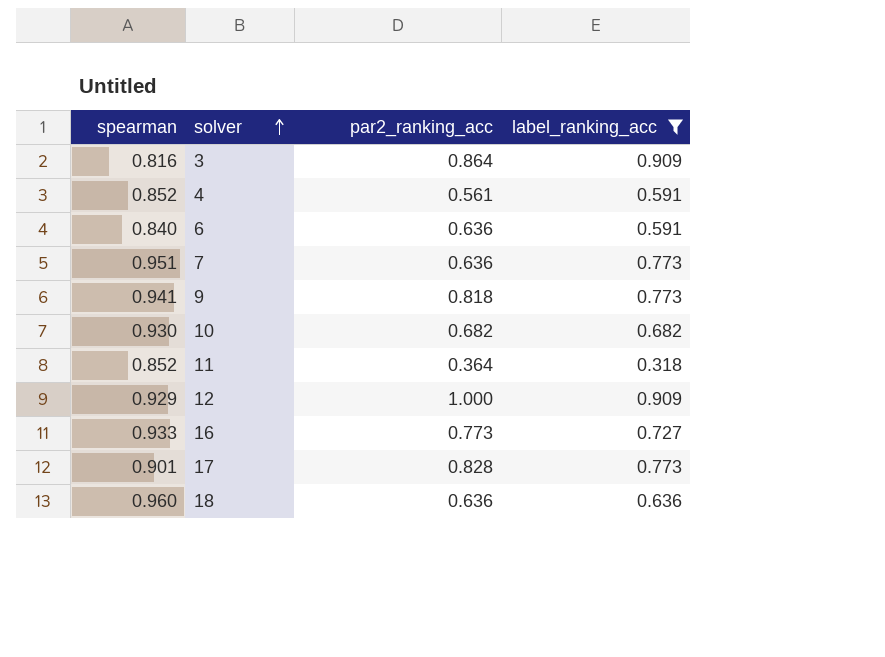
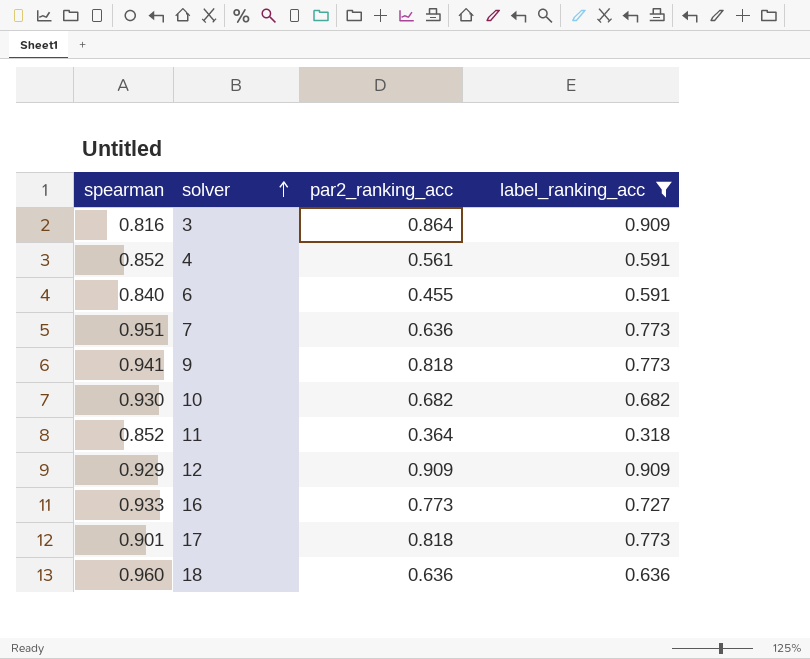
6 | par2_ranking_acc: 0.636 -> 0.455
12 | par2_ranking_acc: 1.000 -> 0.909
17 | par2_ranking_acc: 0.828 -> 0.818

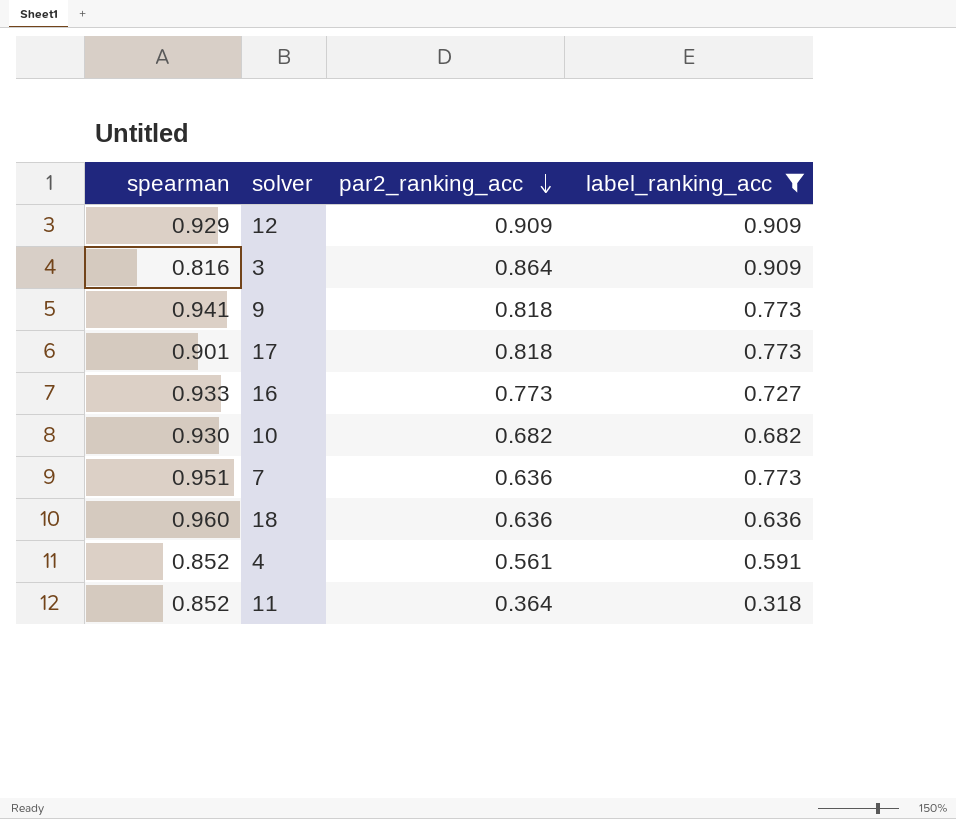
row order: solver ascending -> par2_ranking_acc descending
row 6: 0.840 | 0.455 | 0.591 -> none

